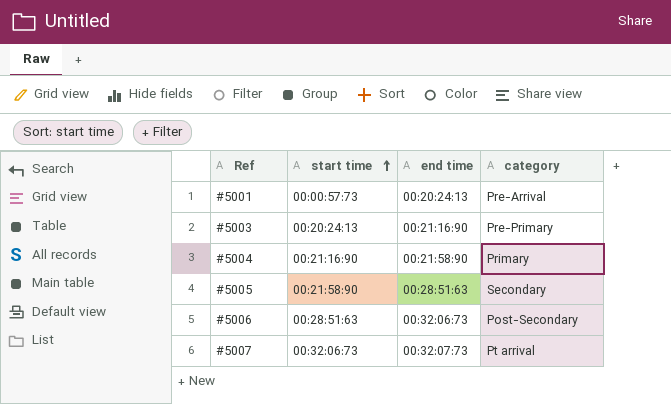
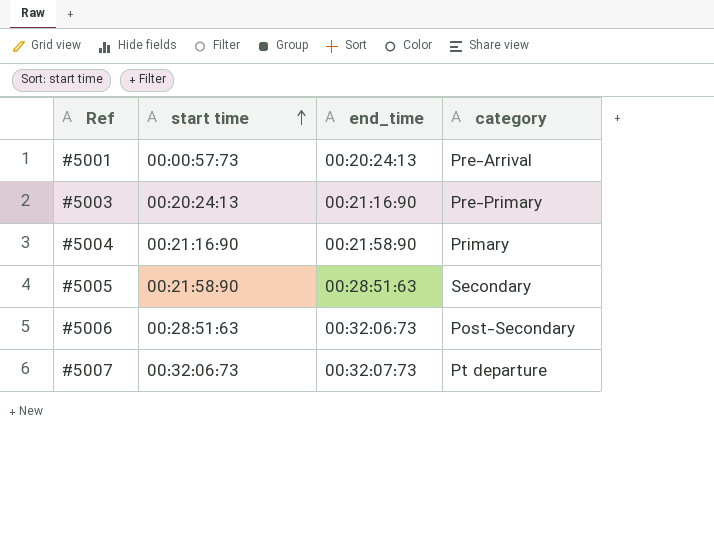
column name: end time -> end_time
#5007 | category: Pt arrival -> Pt departure

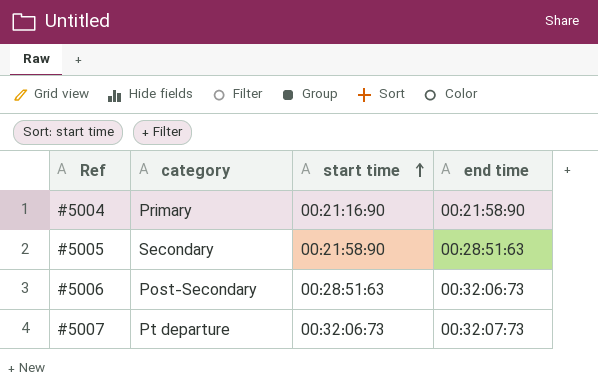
column category | position: 4 -> 2
column name: end_time -> end time
row #5001: 00:00:57:73 | 00:20:24:13 | Pre-Arrival -> none
row #5003: 00:20:24:13 | 00:21:16:90 | Pre-Primary -> none

